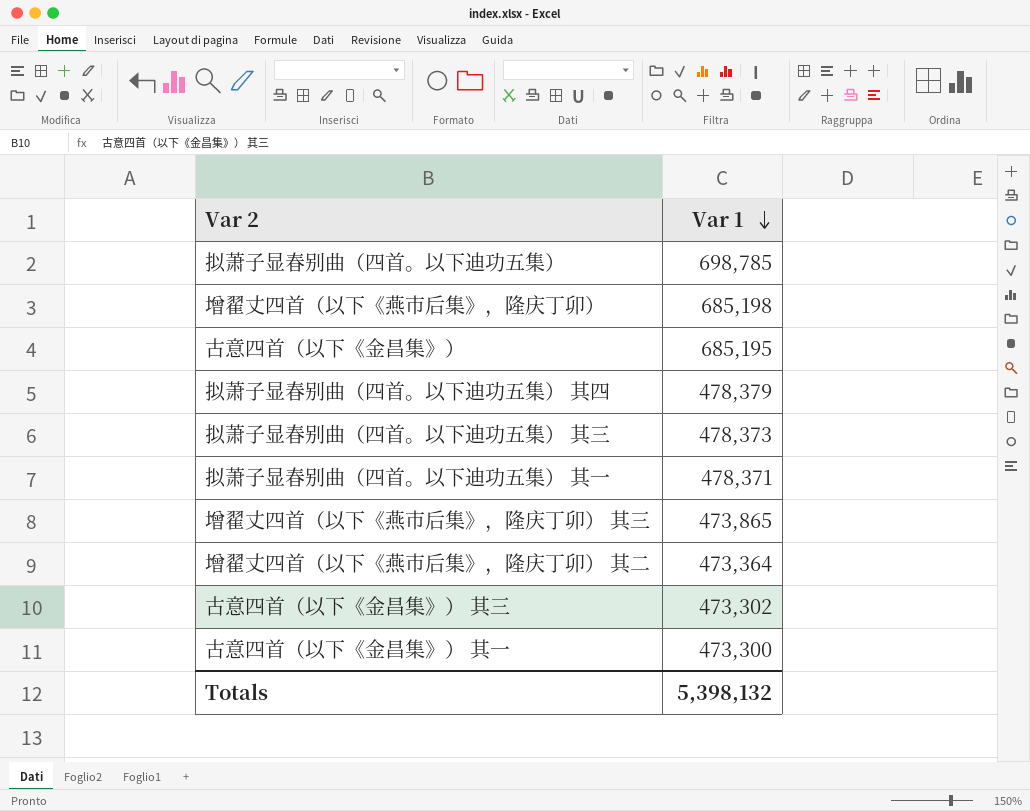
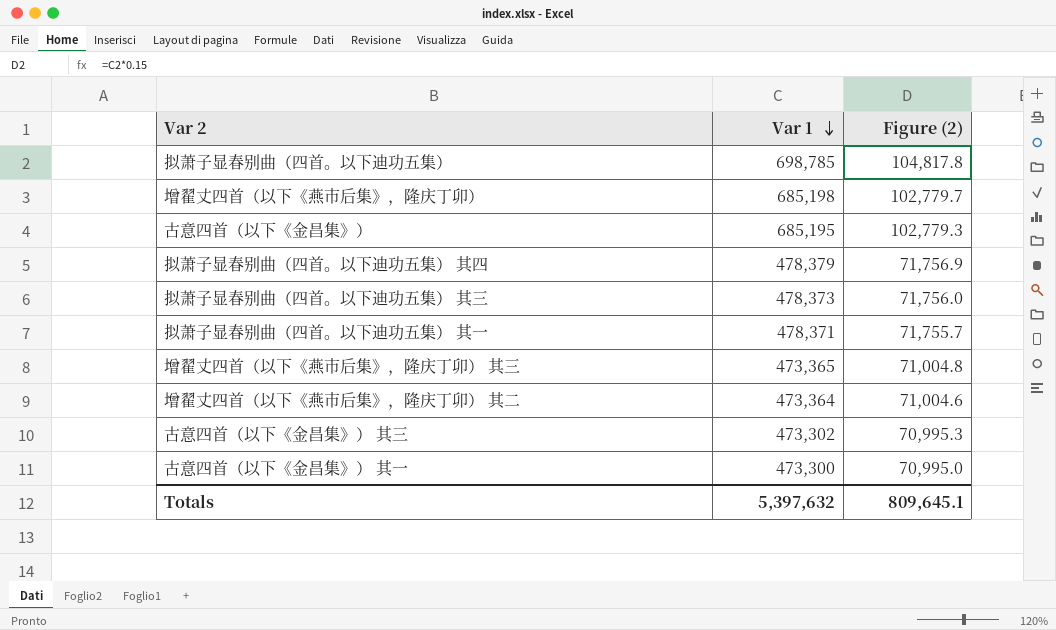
column Figure (2) | formula: none -> [Var 1] * 0.15
增翟丈四首（以下《燕市后集》，隆庆丁卯） 其三 | Var 1: 473,865 -> 473,365
Totals | Var 1: 5,398,132 -> 5,397,632

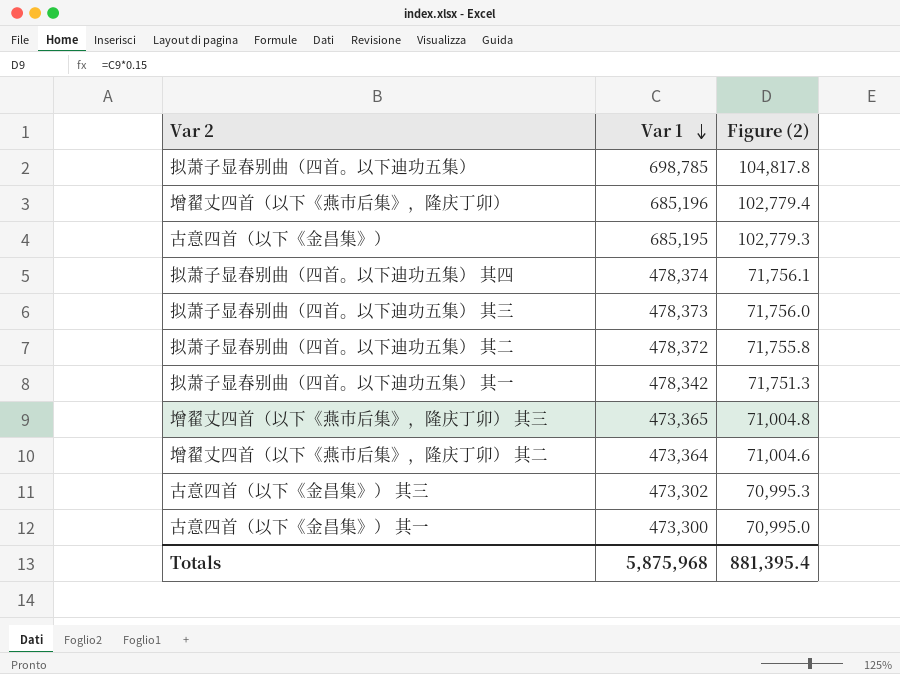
增翟丈四首（以下《燕市后集》，隆庆丁卯） | Var 1: 685,198 -> 685,196
增翟丈四首（以下《燕市后集》，隆庆丁卯） | Figure (2): 102,779.7 -> 102,779.4
拟萧子显春别曲（四首。以下迪功五集） 其四 | Var 1: 478,379 -> 478,374
拟萧子显春别曲（四首。以下迪功五集） 其四 | Figure (2): 71,756.9 -> 71,756.1
row 拟萧子显春别曲（四首。以下迪功五集） 其二: none -> 478,372 | 71,755.8
拟萧子显春别曲（四首。以下迪功五集） 其一 | Var 1: 478,371 -> 478,342
拟萧子显春别曲（四首。以下迪功五集） 其一 | Figure (2): 71,755.7 -> 71,751.3
Totals | Var 1: 5,397,632 -> 5,875,968
Totals | Figure (2): 809,645.1 -> 881,395.4

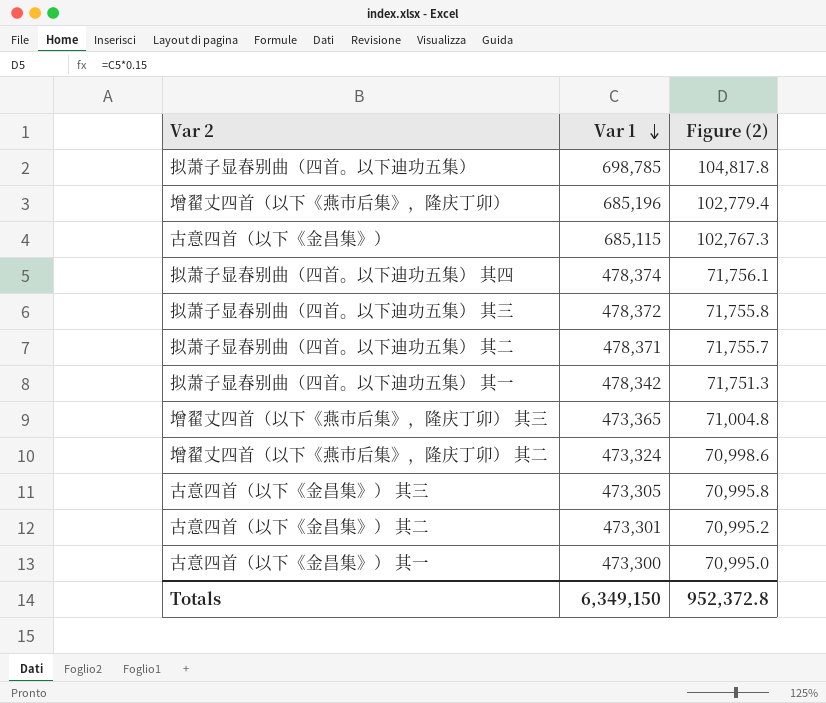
古意四首（以下《金昌集》） | Var 1: 685,195 -> 685,115
古意四首（以下《金昌集》） | Figure (2): 102,779.3 -> 102,767.3
拟萧子显春别曲（四首。以下迪功五集） 其三 | Var 1: 478,373 -> 478,372
拟萧子显春别曲（四首。以下迪功五集） 其三 | Figure (2): 71,756.0 -> 71,755.8
拟萧子显春别曲（四首。以下迪功五集） 其二 | Var 1: 478,372 -> 478,371
拟萧子显春别曲（四首。以下迪功五集） 其二 | Figure (2): 71,755.8 -> 71,755.7
增翟丈四首（以下《燕市后集》，隆庆丁卯） 其二 | Var 1: 473,364 -> 473,324
增翟丈四首（以下《燕市后集》，隆庆丁卯） 其二 | Figure (2): 71,004.6 -> 70,998.6
古意四首（以下《金昌集》） 其三 | Var 1: 473,302 -> 473,305
古意四首（以下《金昌集》） 其三 | Figure (2): 70,995.3 -> 70,995.8
row 古意四首（以下《金昌集》） 其二: none -> 473,301 | 70,995.2
Totals | Var 1: 5,875,968 -> 6,349,150
Totals | Figure (2): 881,395.4 -> 952,372.8

